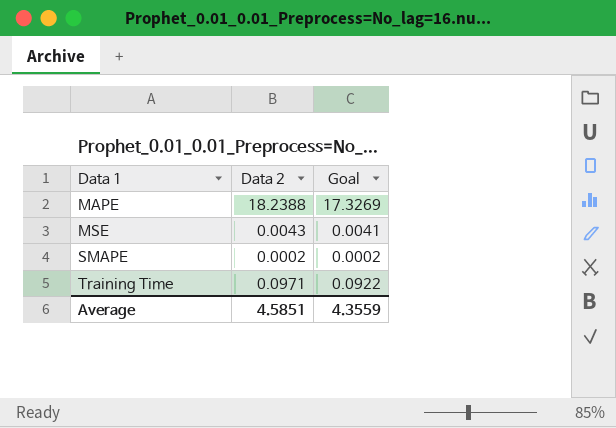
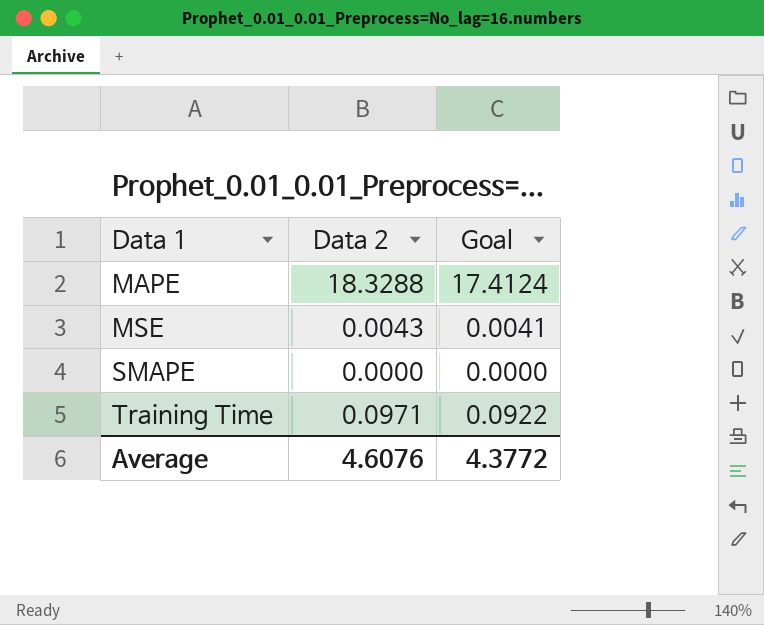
MAPE | Data 2: 18.2388 -> 18.3288
MAPE | Goal: 17.3269 -> 17.4124
SMAPE | Data 2: 0.0002 -> 0.0000
SMAPE | Goal: 0.0002 -> 0.0000
Average | Data 2: 4.5851 -> 4.6076
Average | Goal: 4.3559 -> 4.3772

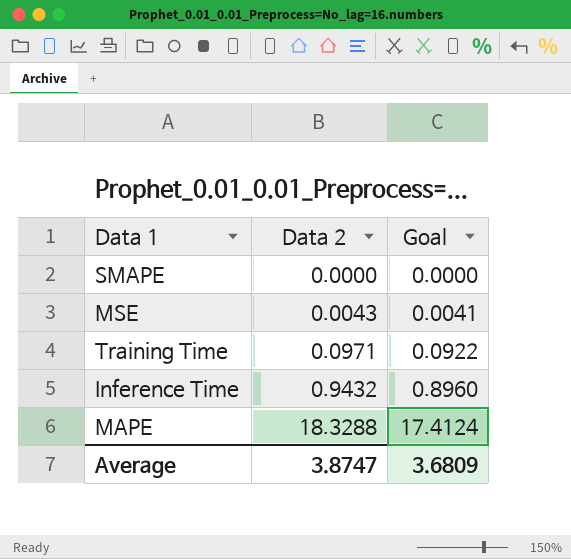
row order: Data 1 ascending -> Data 2 ascending
row Inference Time: none -> 0.9432 | 0.8960
Average | Data 2: 4.6076 -> 3.8747
Average | Goal: 4.3772 -> 3.6809

